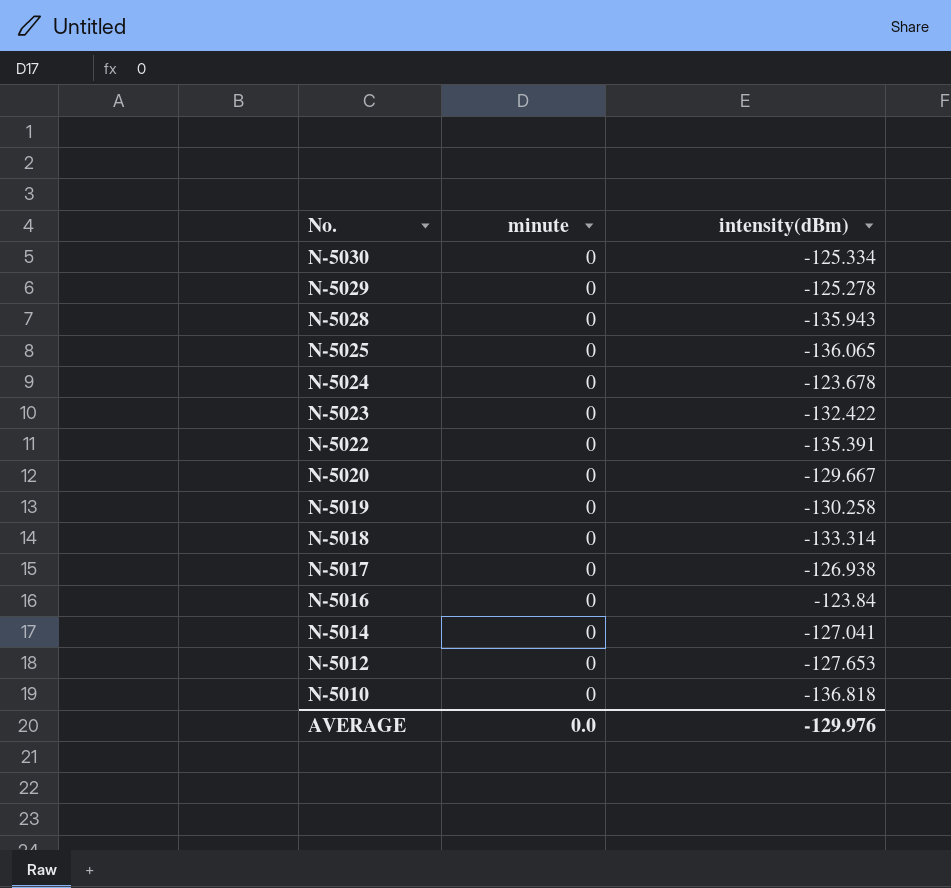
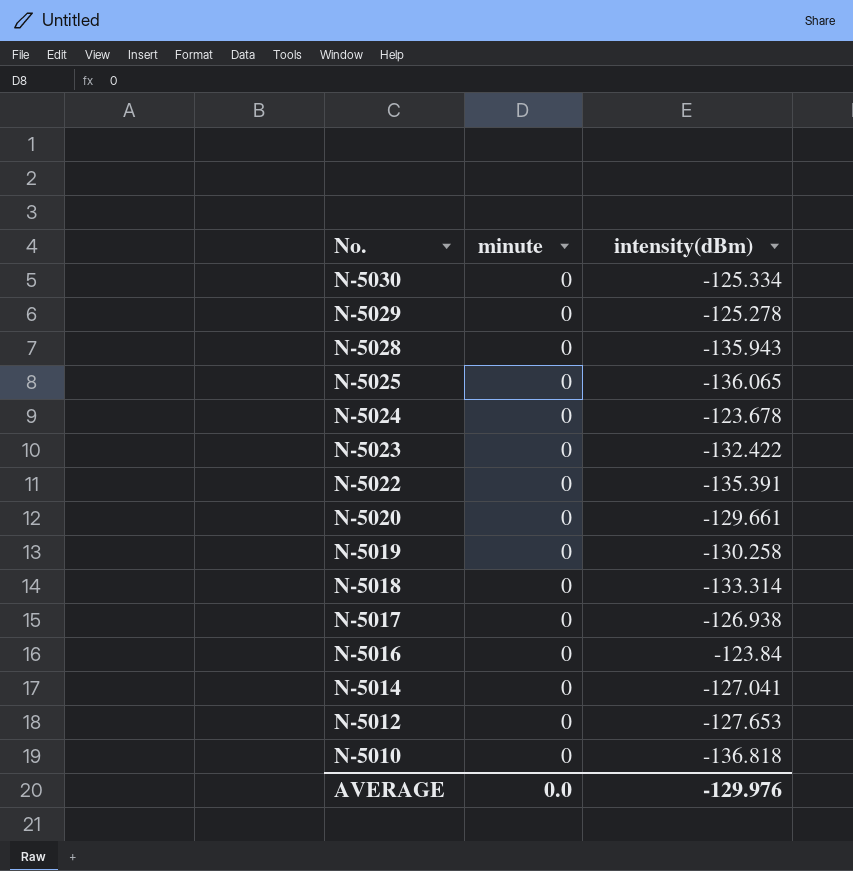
N-5020 | intensity(dBm): -129.667 -> -129.661

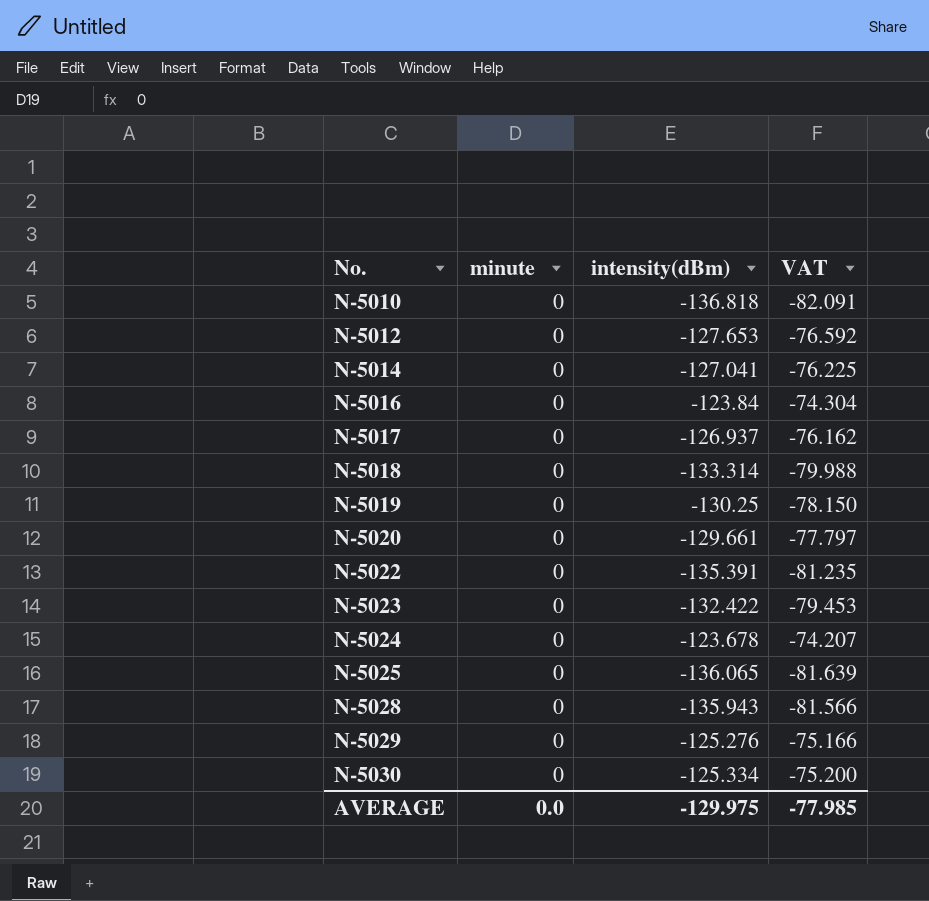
row order: No. descending -> No. ascending
column VAT | formula: none -> [intensity(dBm)] * 0.6
N-5017 | intensity(dBm): -126.938 -> -126.937
N-5019 | intensity(dBm): -130.258 -> -130.25
N-5029 | intensity(dBm): -125.278 -> -125.276
AVERAGE | intensity(dBm): -129.976 -> -129.975

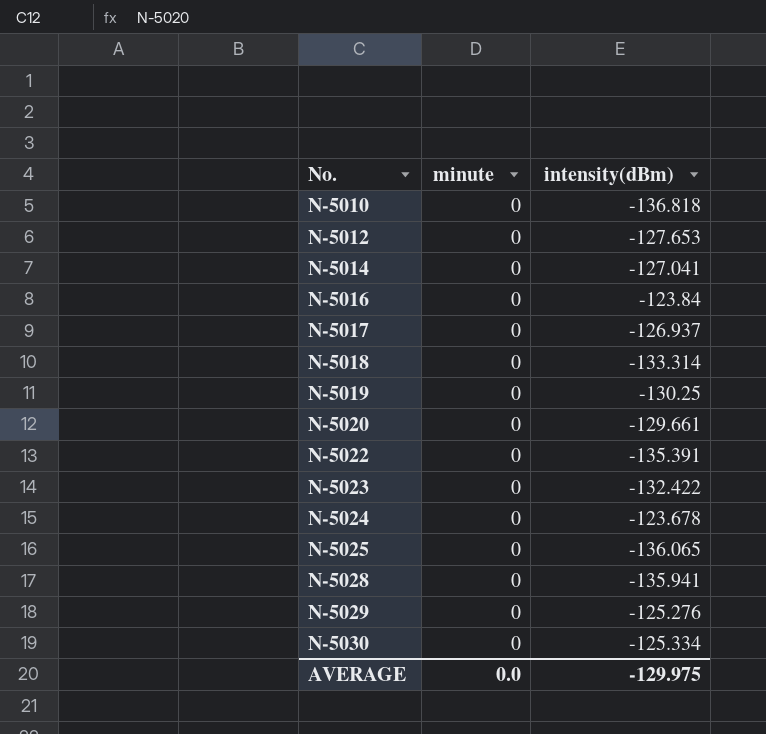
column VAT | formula: [intensity(dBm)] * 0.6 -> none
N-5028 | intensity(dBm): -135.943 -> -135.941

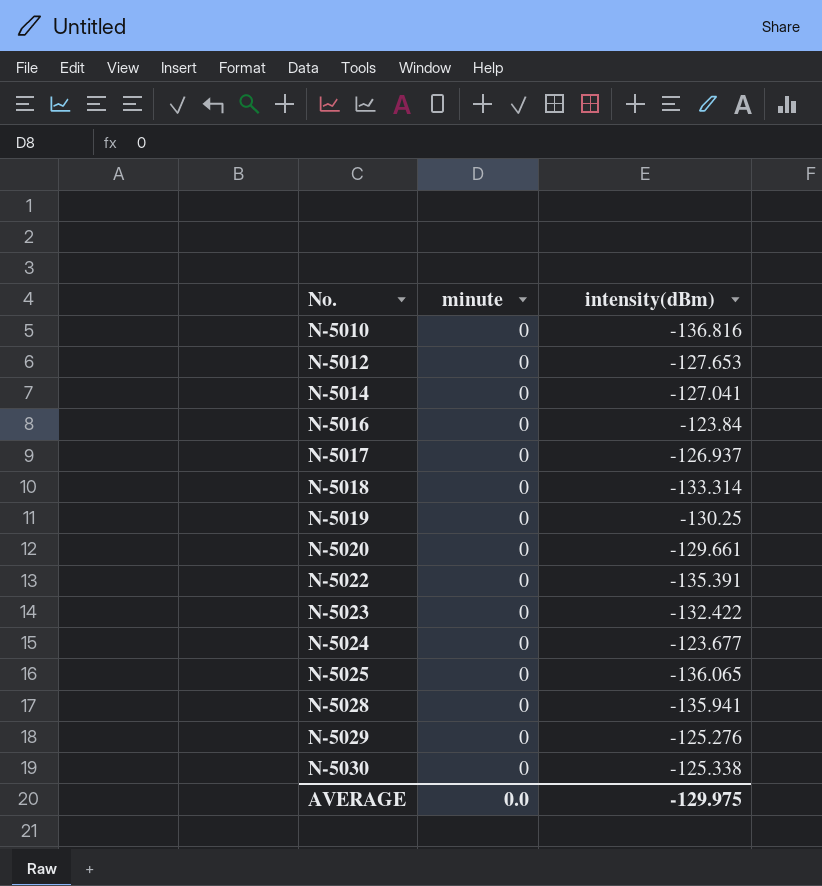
N-5010 | intensity(dBm): -136.818 -> -136.816
N-5024 | intensity(dBm): -123.678 -> -123.677
N-5030 | intensity(dBm): -125.334 -> -125.338

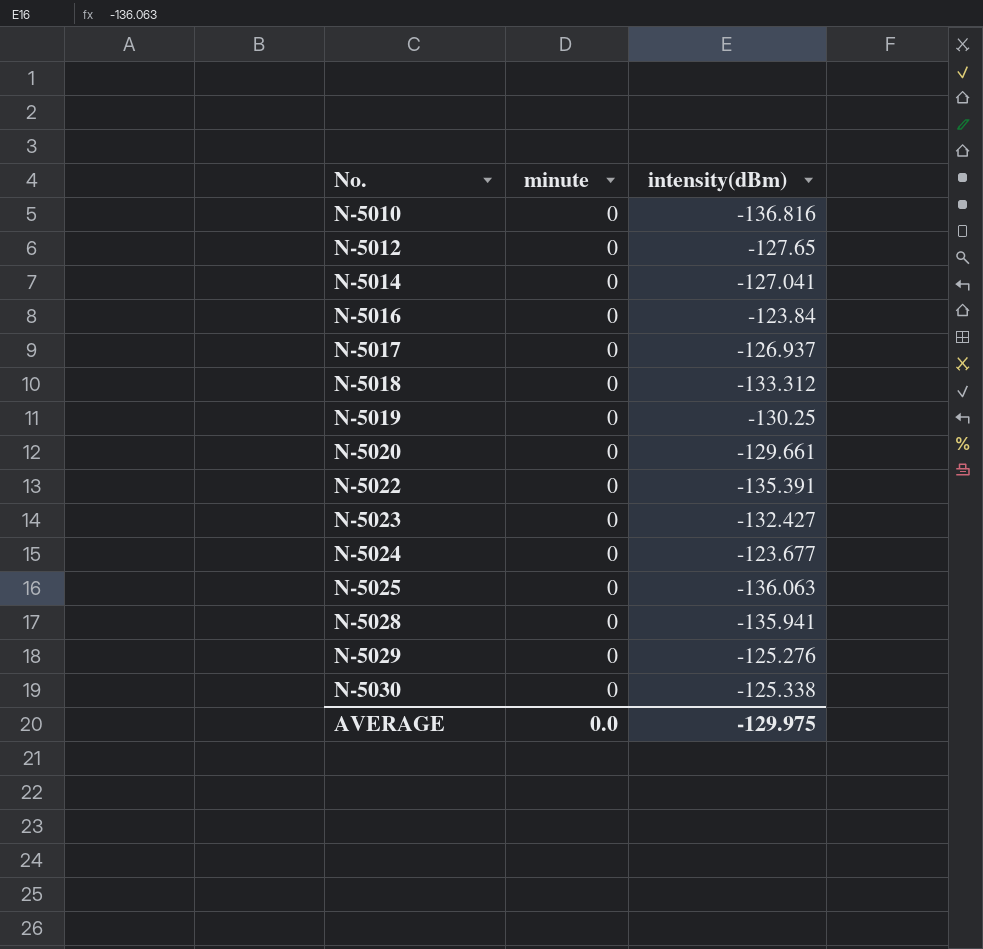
N-5012 | intensity(dBm): -127.653 -> -127.65
N-5018 | intensity(dBm): -133.314 -> -133.312
N-5023 | intensity(dBm): -132.422 -> -132.427
N-5025 | intensity(dBm): -136.065 -> -136.063

